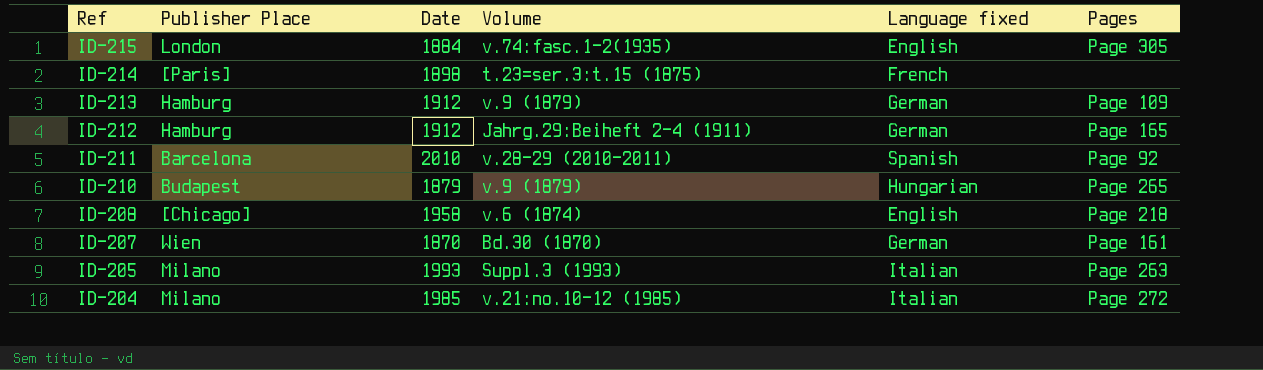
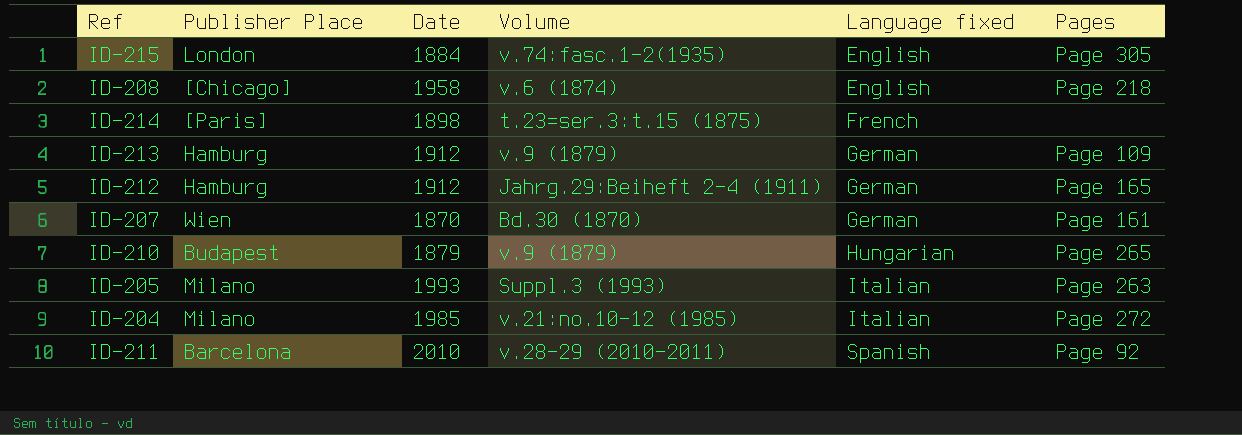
row order: Ref descending -> Language fixed ascending

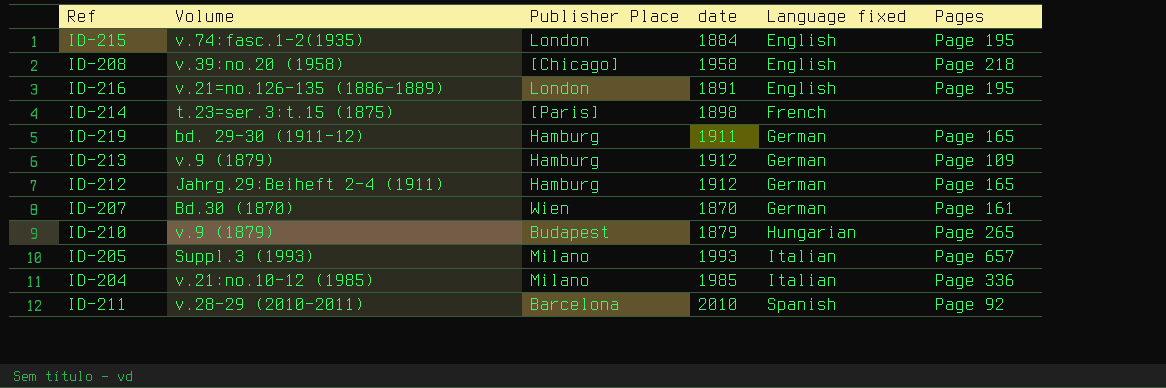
column Volume | position: 4 -> 2
column name: Date -> date
ID-215 | Pages: Page 305 -> Page 195
ID-208 | Volume: v.6 (1874) -> v.39:no.20 (1958)
row ID-216: none -> v.21=no.126-135 (1886-1889) | London | 1891 | English | Page 195
row ID-219: none -> bd. 29-30 (1911-12) | Hamburg | 1911 | German | Page 165
ID-205 | Pages: Page 263 -> Page 657
ID-204 | Pages: Page 272 -> Page 336

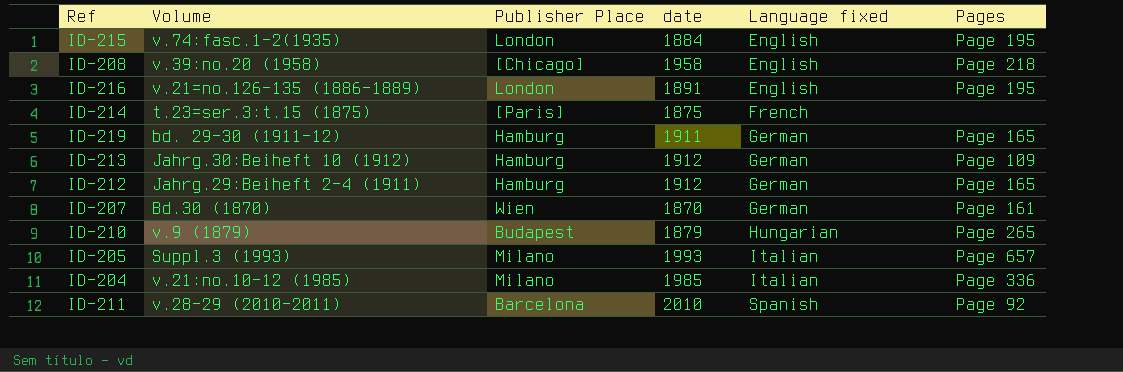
ID-214 | date: 1898 -> 1875
ID-213 | Volume: v.9 (1879) -> Jahrg.30:Beiheft 10 (1912)

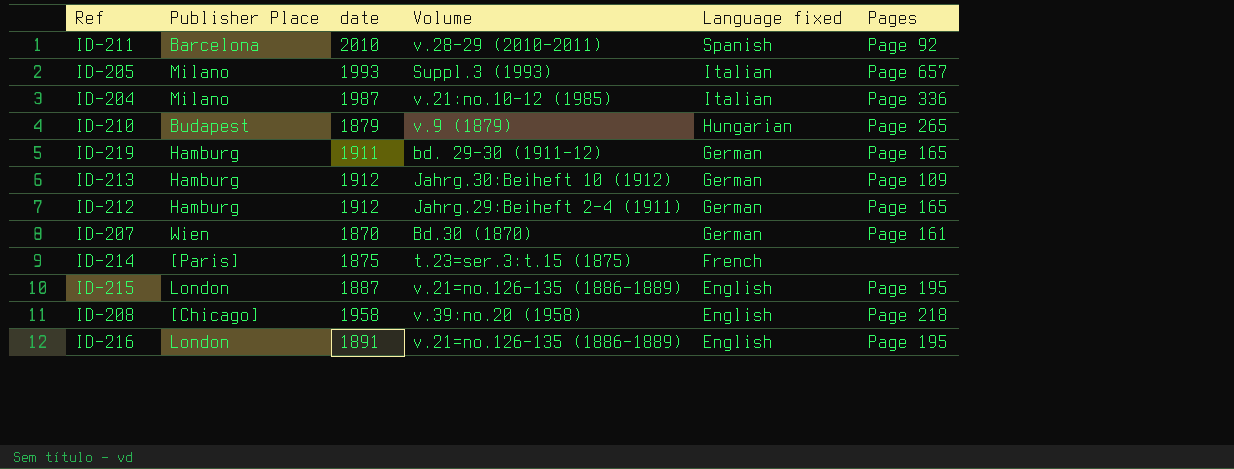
row order: Language fixed ascending -> Language fixed descending
column Volume | position: 2 -> 4
ID-204 | date: 1985 -> 1987
ID-215 | date: 1884 -> 1887
ID-215 | Volume: v.74:fasc.1-2(1935) -> v.21=no.126-135 (1886-1889)

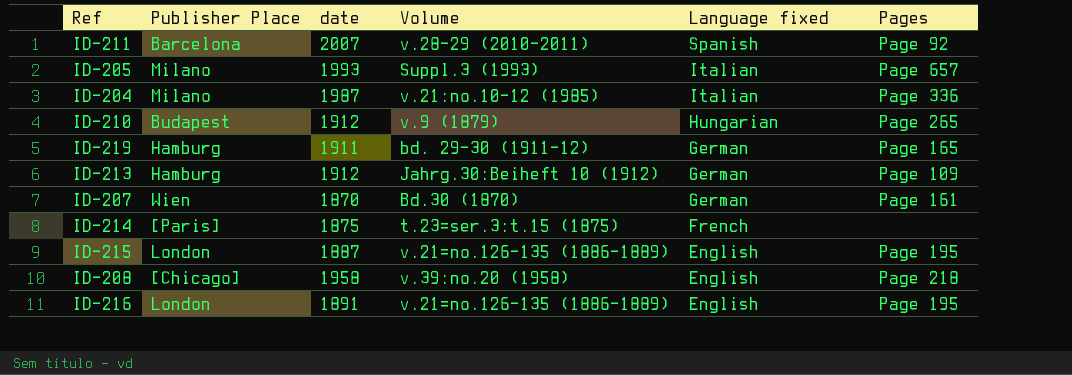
row ID-212: Hamburg | 1912 | Jahrg.29:Beiheft 2-4 (1911) | German | Page 165 -> none
ID-211 | date: 2010 -> 2007
ID-210 | date: 1879 -> 1912

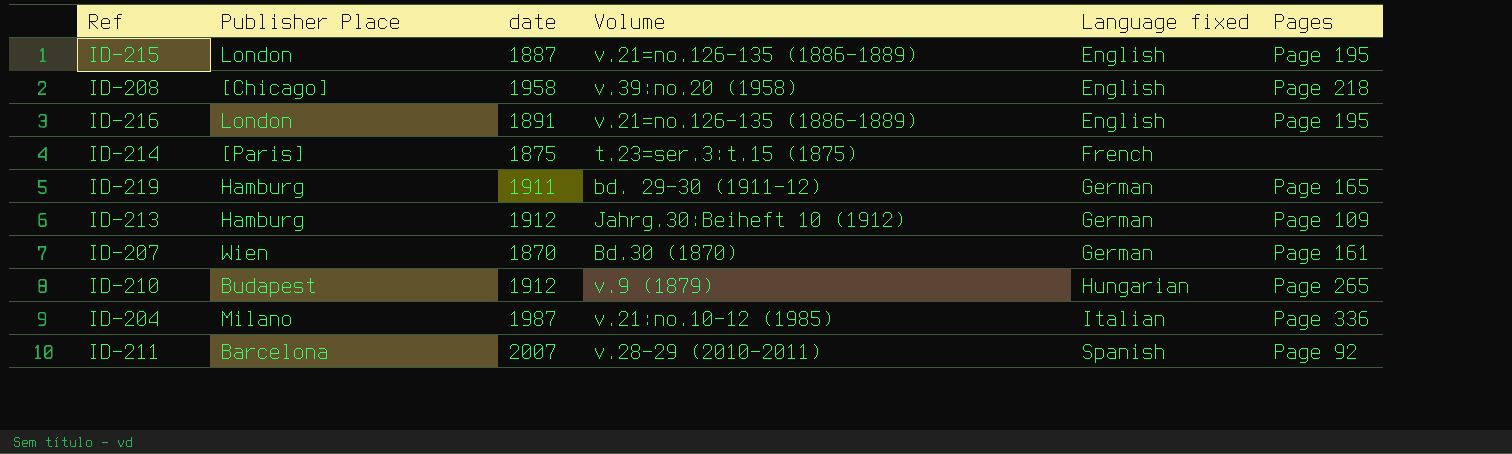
row order: Language fixed descending -> Language fixed ascending
row ID-205: Milano | 1993 | Suppl.3 (1993) | Italian | Page 657 -> none

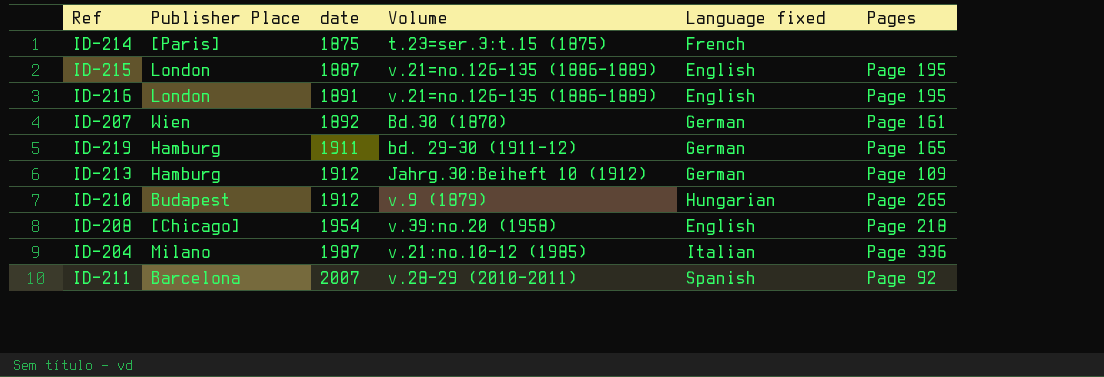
row order: Language fixed ascending -> date ascending
ID-207 | date: 1870 -> 1892
ID-208 | date: 1958 -> 1954

